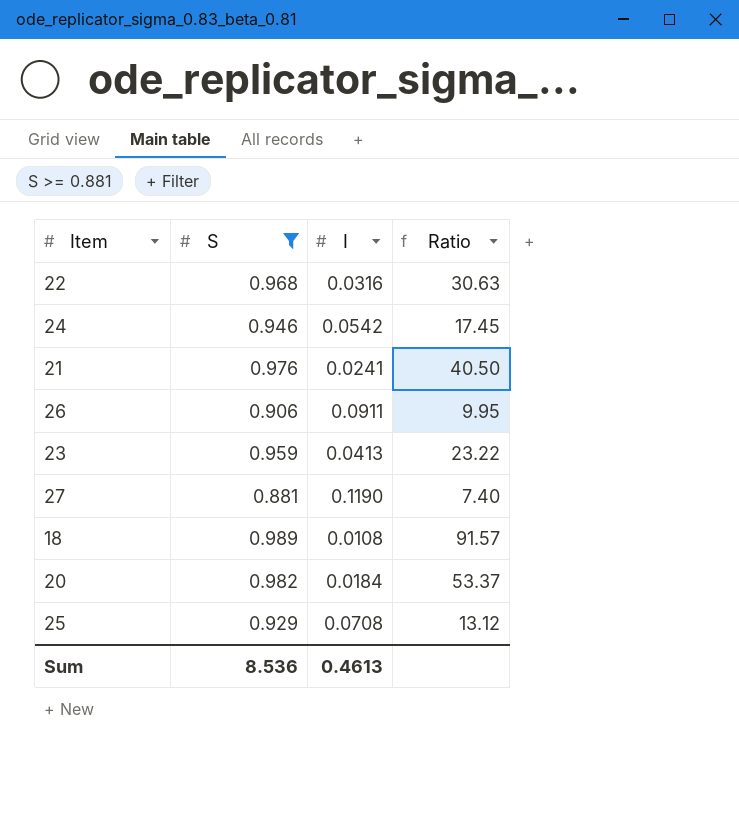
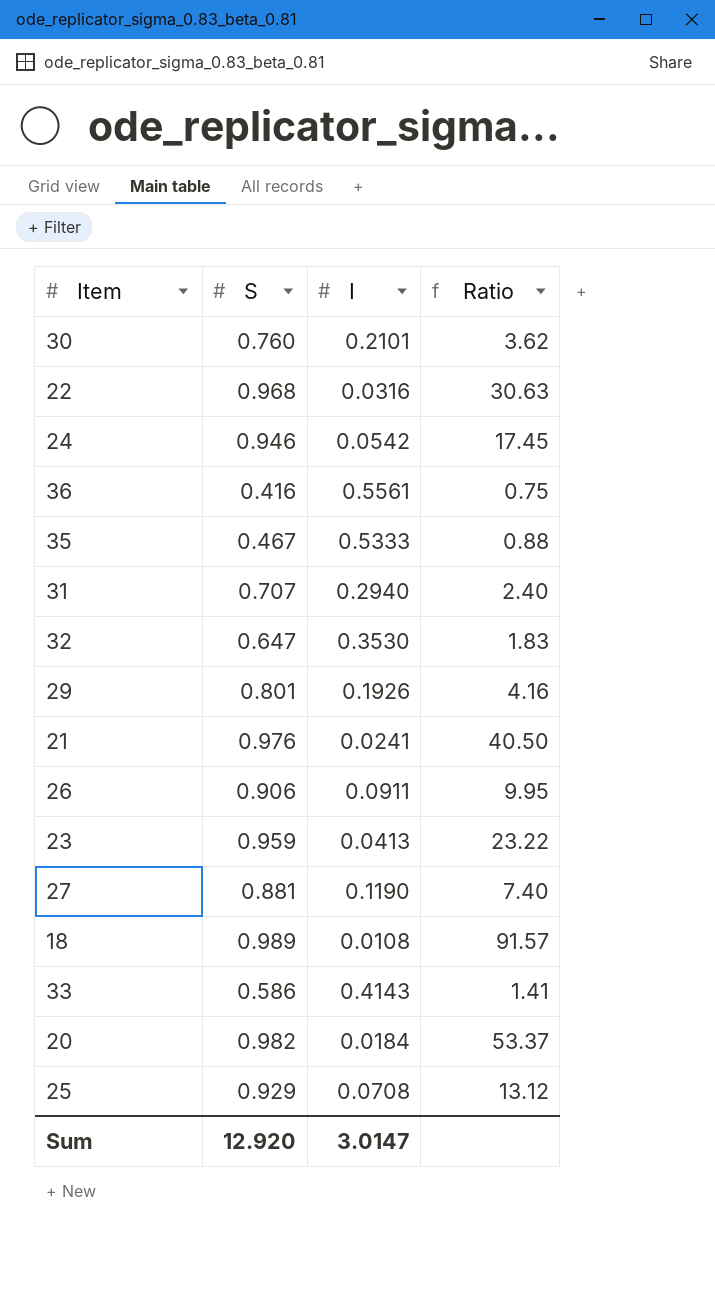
filter: S >= 0.881 -> none
Sum | S: 8.536 -> 12.920
Sum | I: 0.4613 -> 3.0147

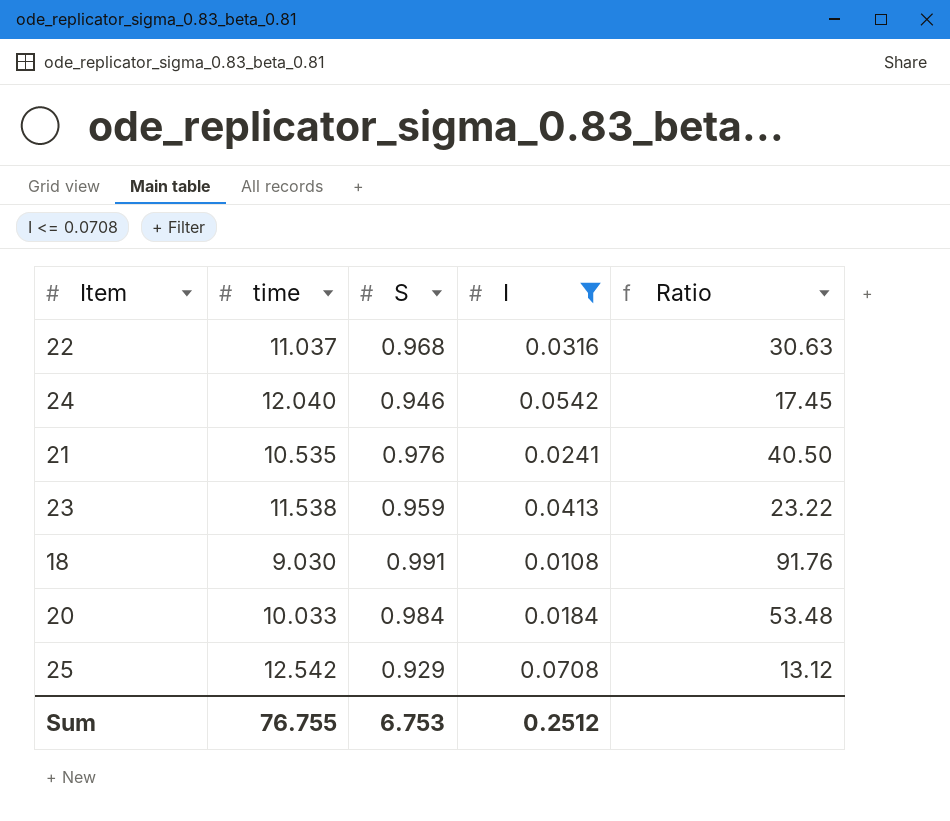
filter: none -> I <= 0.0708
column time | position: none -> 2
18 | S: 0.989 -> 0.991
18 | Ratio: 91.57 -> 91.76
20 | S: 0.982 -> 0.984
20 | Ratio: 53.37 -> 53.48
Sum | S: 12.920 -> 6.753
Sum | I: 3.0147 -> 0.2512

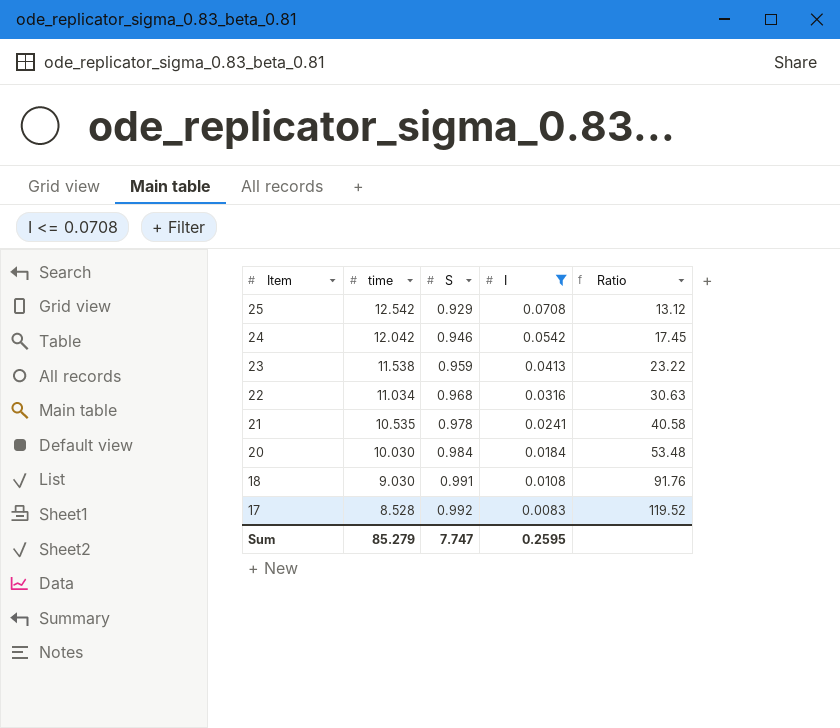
row order: none -> Item descending
24 | time: 12.040 -> 12.042
22 | time: 11.037 -> 11.034
21 | S: 0.976 -> 0.978
21 | Ratio: 40.50 -> 40.58
20 | time: 10.033 -> 10.030
row 17: none -> 8.528 | 0.992 | 0.0083 | 119.52
Sum | time: 76.755 -> 85.279
Sum | S: 6.753 -> 7.747
Sum | I: 0.2512 -> 0.2595

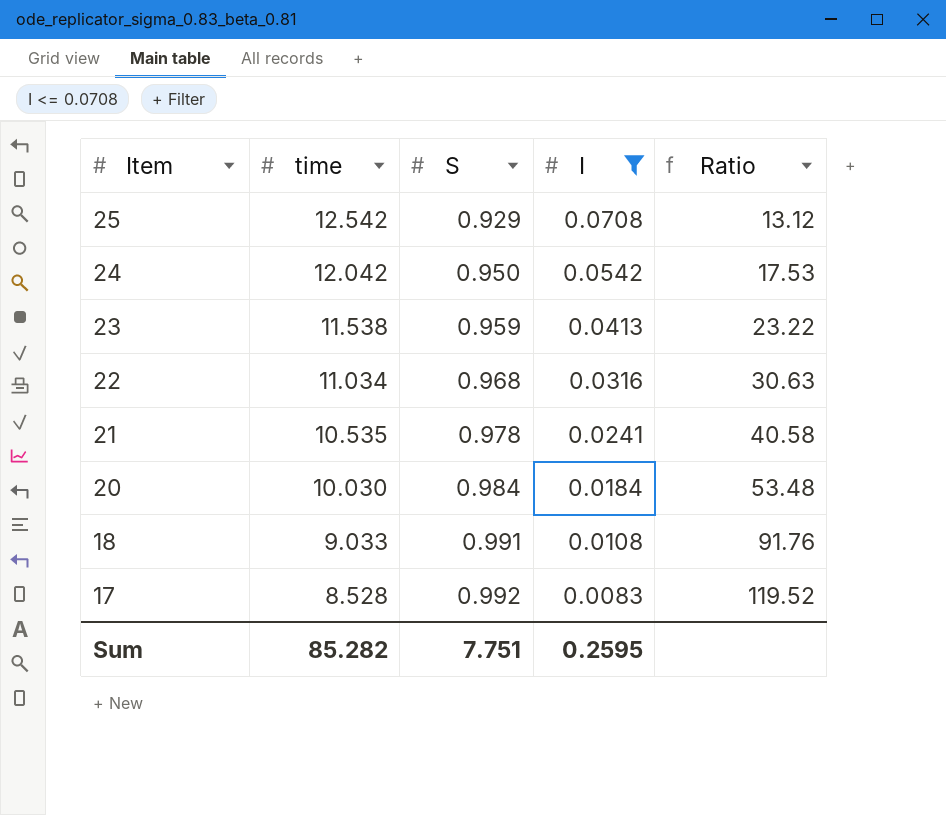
24 | S: 0.946 -> 0.950
24 | Ratio: 17.45 -> 17.53
18 | time: 9.030 -> 9.033
Sum | time: 85.279 -> 85.282
Sum | S: 7.747 -> 7.751

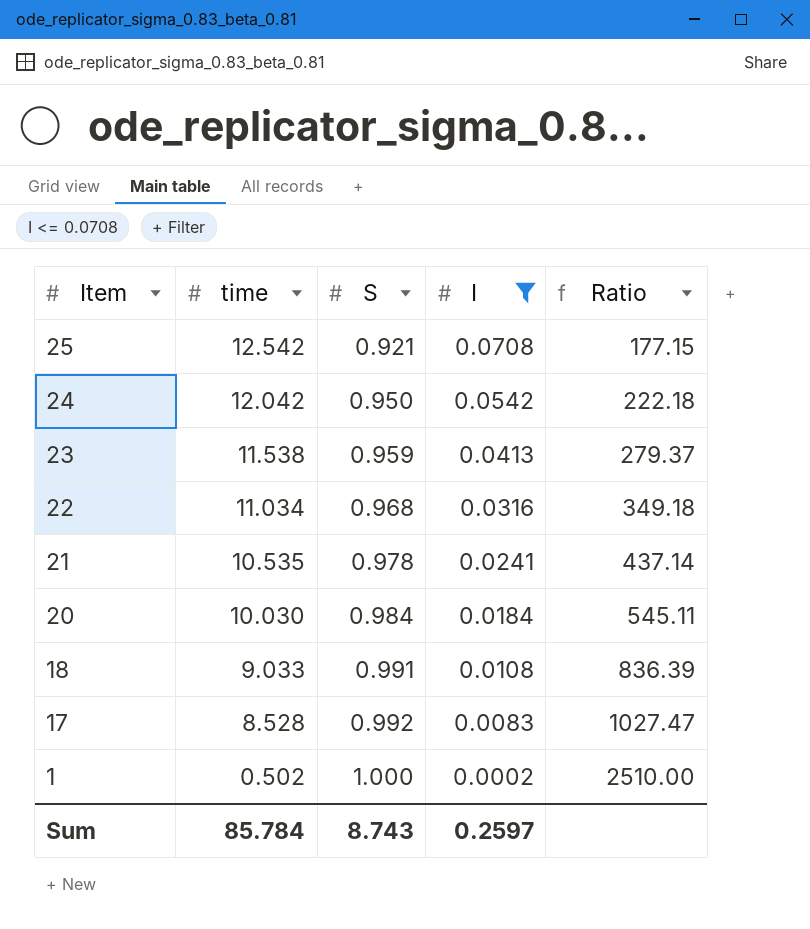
column Ratio | formula: [S] / [I] -> [time] / [I]
25 | S: 0.929 -> 0.921
row 1: none -> 0.502 | 1.000 | 0.0002 | 2510.00
Sum | time: 85.282 -> 85.784
Sum | S: 7.751 -> 8.743
Sum | I: 0.2595 -> 0.2597

